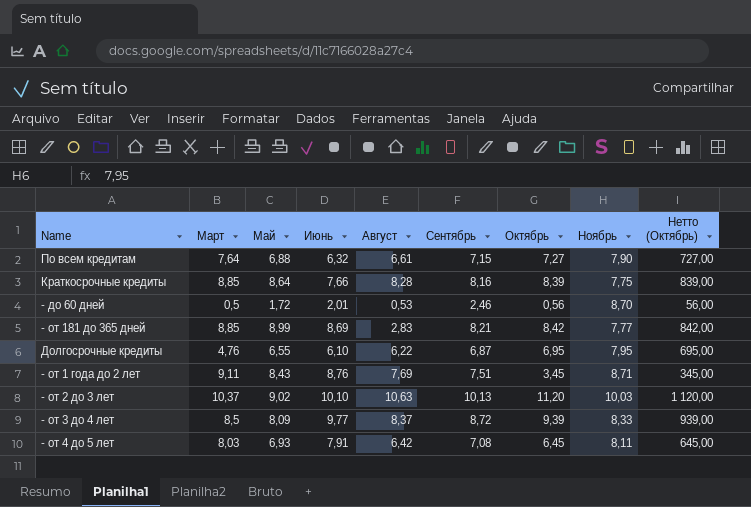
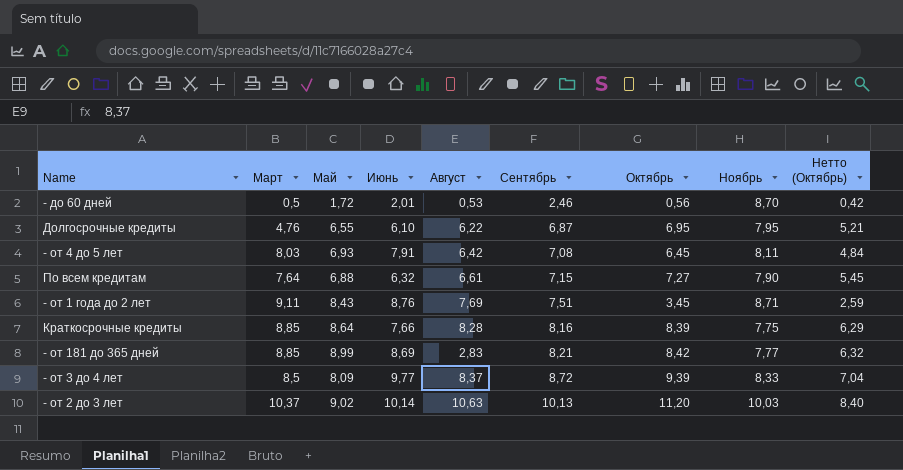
row order: none -> Сентябрь ascending
column Нетто (Октябрь) | formula: [Октябрь] * 100 -> [Октябрь] * 0,75
- от 2 до 3 лет | Июнь: 10,10 -> 10,14

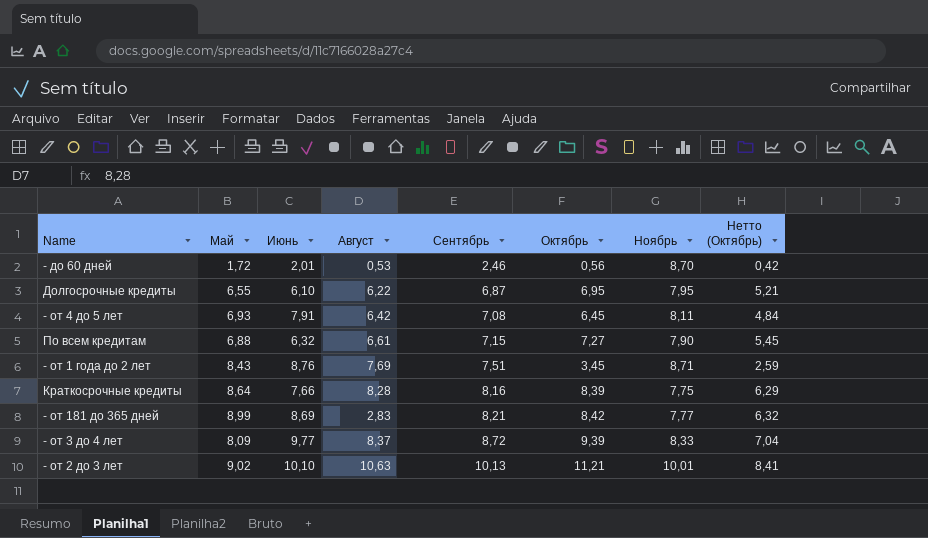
column Март | position: 2 -> none
- от 2 до 3 лет | Июнь: 10,14 -> 10,10
- от 2 до 3 лет | Октябрь: 11,20 -> 11,21
- от 2 до 3 лет | Ноябрь: 10,03 -> 10,01
- от 2 до 3 лет | Нетто (Октябрь): 8,40 -> 8,41

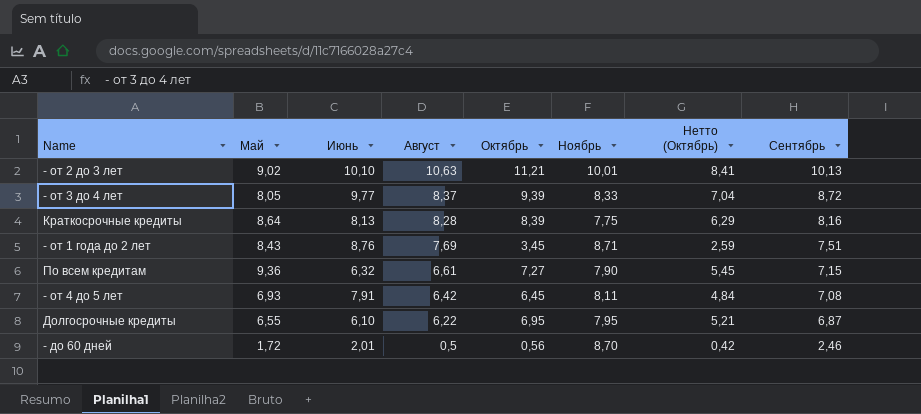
row order: Сентябрь ascending -> Август descending
column Сентябрь | position: 5 -> 8
row - от 181 до 365 дней: 8,99 | 8,69 | 2,83 | 8,21 | 8,42 | 7,77 | 6,32 -> none
- от 3 до 4 лет | Май: 8,09 -> 8,05
Краткосрочные кредиты | Июнь: 7,66 -> 8,13
По всем кредитам | Май: 6,88 -> 9,36
- до 60 дней | Август: 0,53 -> 0,5

